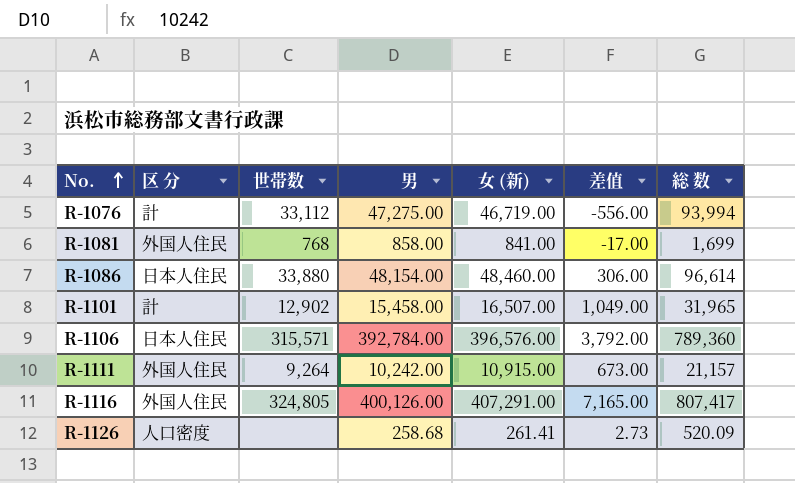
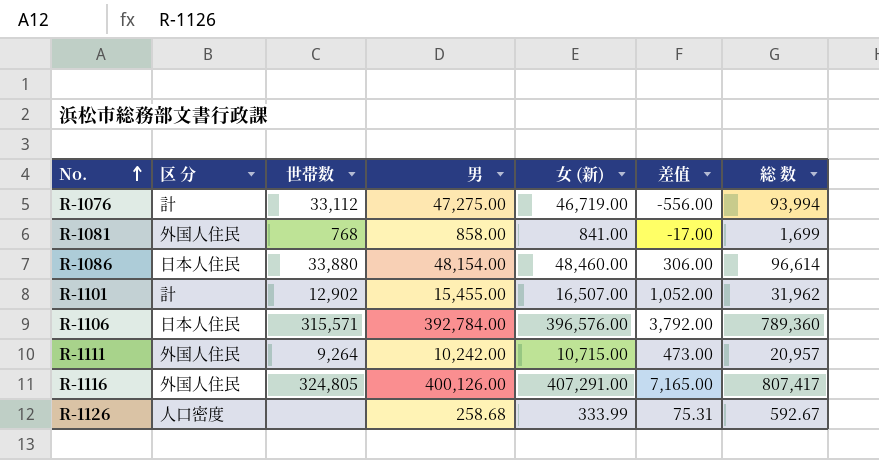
R-1101 | 男: 15,458.00 -> 15,455.00
R-1101 | 差值: 1,049.00 -> 1,052.00
R-1101 | 総 数: 31,965 -> 31,962
R-1111 | 女 (新): 10,915.00 -> 10,715.00
R-1111 | 差值: 673.00 -> 473.00
R-1111 | 総 数: 21,157 -> 20,957
R-1126 | 女 (新): 261.41 -> 333.99
R-1126 | 差值: 2.73 -> 75.31
R-1126 | 総 数: 520.09 -> 592.67

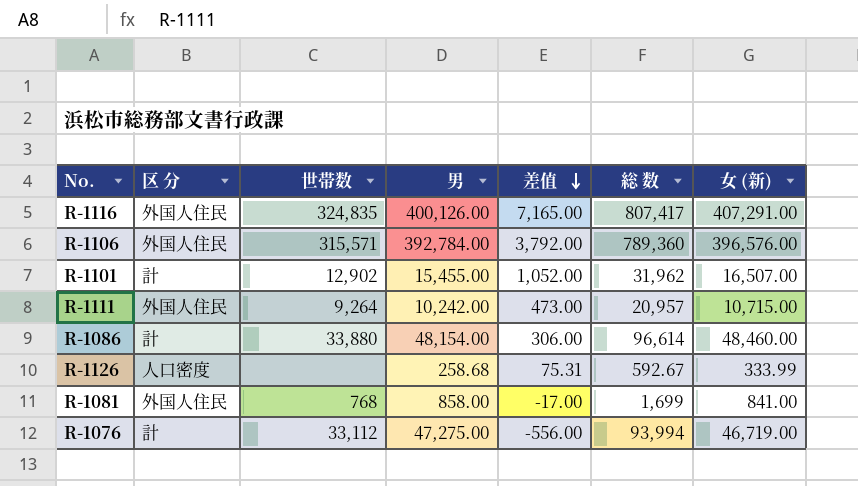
row order: No. ascending -> 差值 descending
column 女 (新) | position: 5 -> 7
R-1116 | 世帯数: 324,805 -> 324,835
R-1106 | 区 分: 日本人住民 -> 外国人住民
R-1086 | 区 分: 日本人住民 -> 計

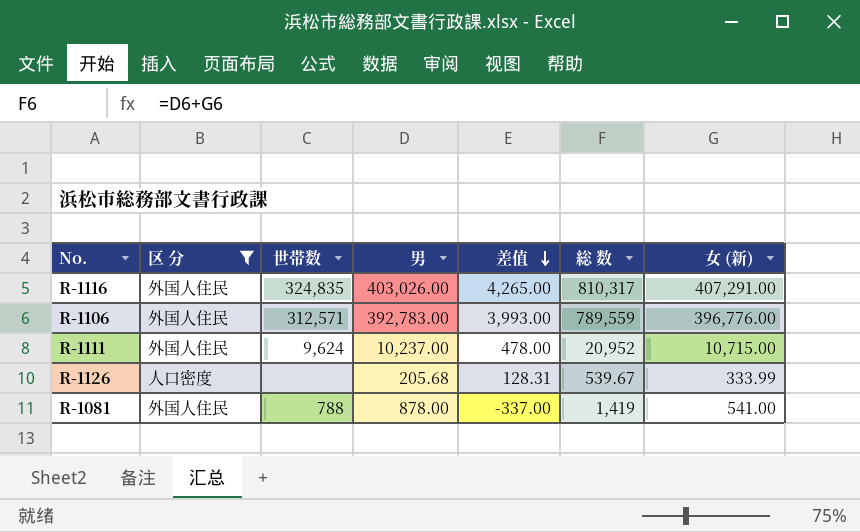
filter: none -> 区 分 != 計
R-1116 | 男: 400,126.00 -> 403,026.00
R-1116 | 差值: 7,165.00 -> 4,265.00
R-1116 | 総 数: 807,417 -> 810,317
R-1106 | 世帯数: 315,571 -> 312,571
R-1106 | 男: 392,784.00 -> 392,783.00
R-1106 | 差值: 3,792.00 -> 3,993.00
R-1106 | 総 数: 789,360 -> 789,559
R-1106 | 女 (新): 396,576.00 -> 396,776.00
R-1111 | 世帯数: 9,264 -> 9,624
R-1111 | 男: 10,242.00 -> 10,237.00
R-1111 | 差值: 473.00 -> 478.00
R-1111 | 総 数: 20,957 -> 20,952
R-1126 | 男: 258.68 -> 205.68
R-1126 | 差值: 75.31 -> 128.31
R-1126 | 総 数: 592.67 -> 539.67
R-1081 | 世帯数: 768 -> 788
R-1081 | 男: 858.00 -> 878.00
R-1081 | 差值: -17.00 -> -337.00
R-1081 | 総 数: 1,699 -> 1,419
R-1081 | 女 (新): 841.00 -> 541.00

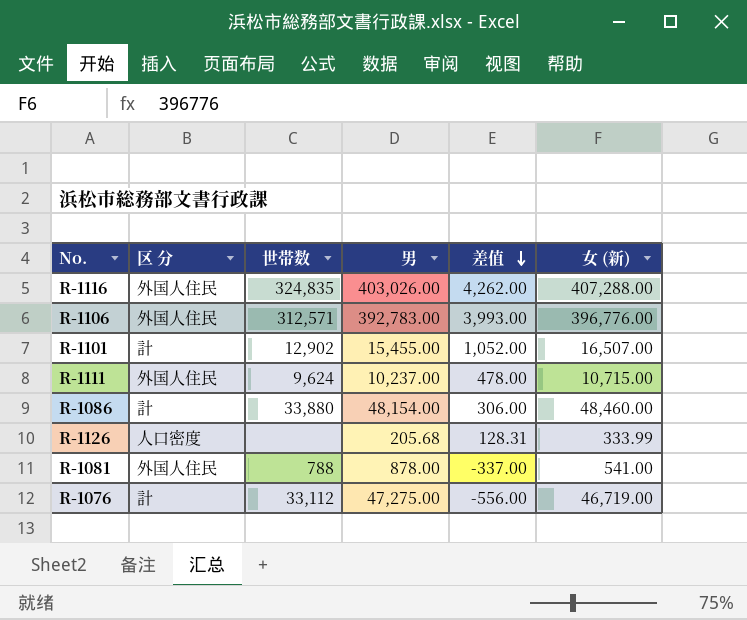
filter: 区 分 != 計 -> none
column 総 数 | formula: [男] + [女 (新)] -> none
R-1116 | 差值: 4,265.00 -> 4,262.00
R-1116 | 女 (新): 407,291.00 -> 407,288.00

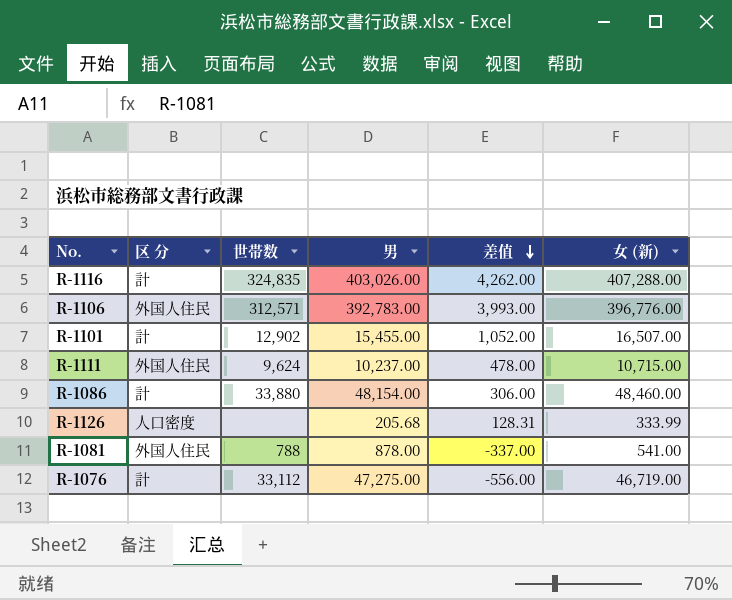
R-1116 | 区 分: 外国人住民 -> 計

